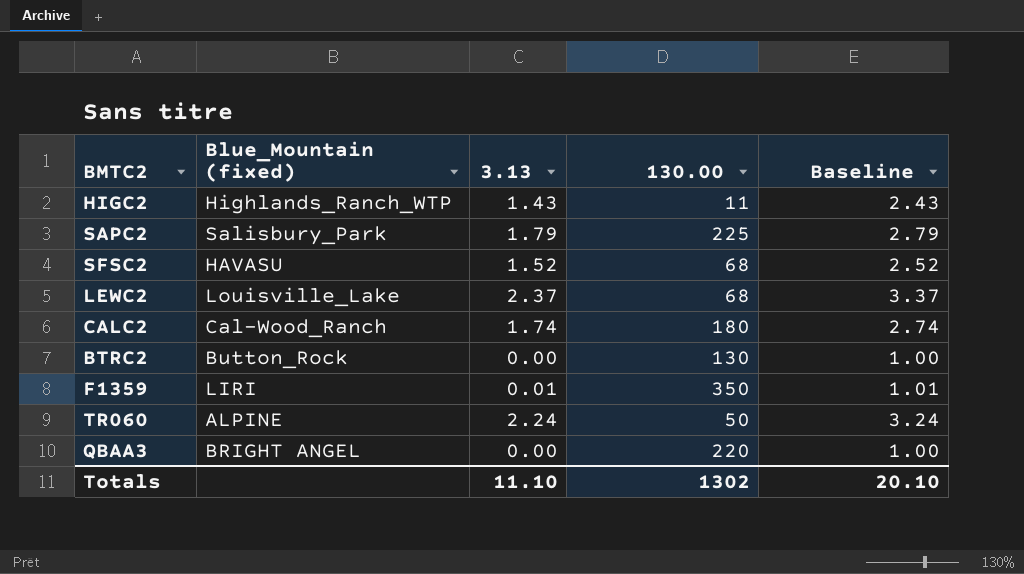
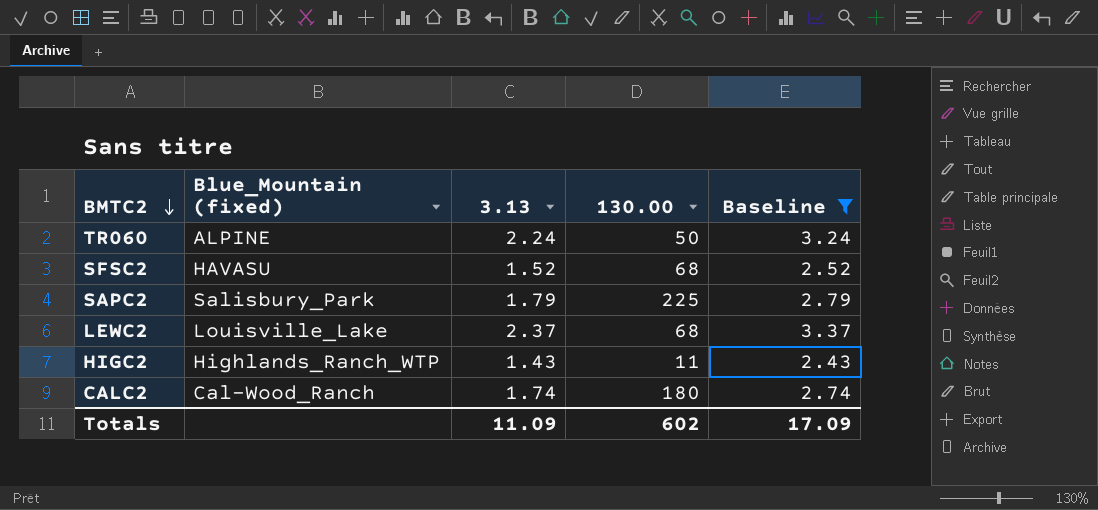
filter: none -> Baseline >= 2.43
row order: none -> BMTC2 descending
Totals | 3.13: 11.10 -> 11.09
Totals | 130.00: 1302 -> 602
Totals | Baseline: 20.10 -> 17.09

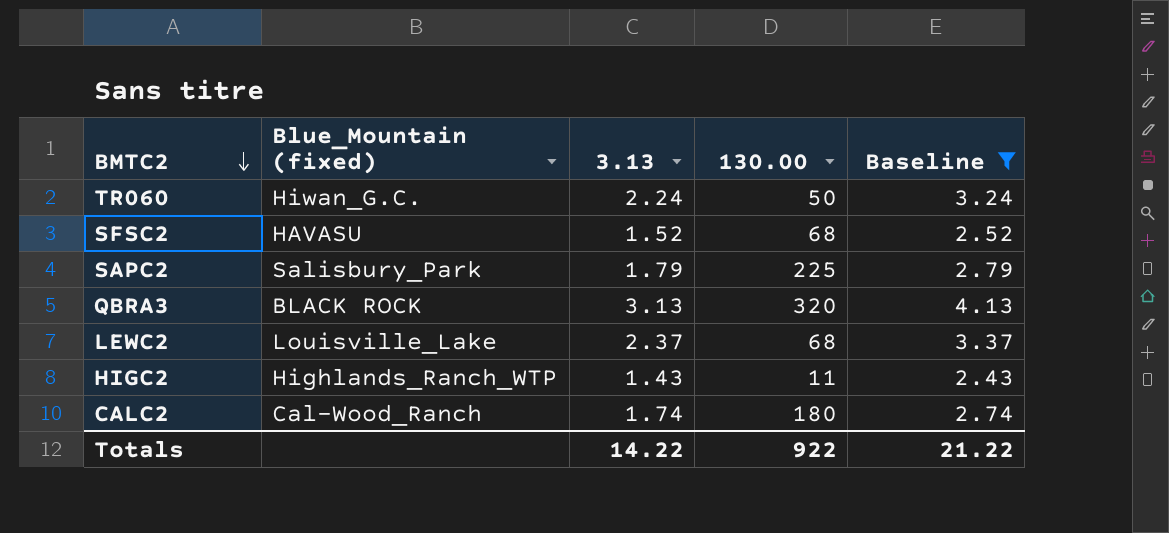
TR060 | Blue_Mountain (fixed): ALPINE -> Hiwan_G.C.
row QBRA3: none -> BLACK ROCK | 3.13 | 320 | 4.13
Totals | 3.13: 11.09 -> 14.22
Totals | 130.00: 602 -> 922
Totals | Baseline: 17.09 -> 21.22

